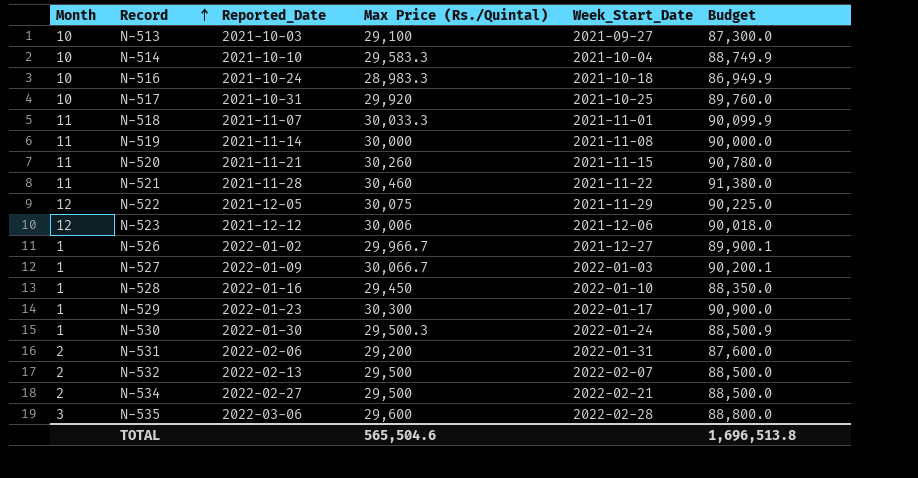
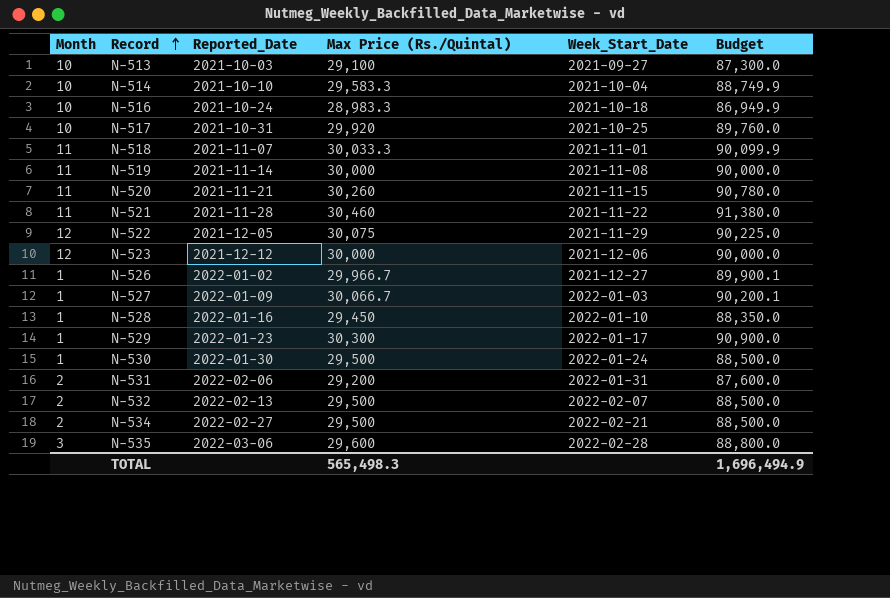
N-523 | Max Price (Rs./Quintal): 30,006 -> 30,000
N-523 | Budget: 90,018.0 -> 90,000.0
N-530 | Max Price (Rs./Quintal): 29,500.3 -> 29,500
N-530 | Budget: 88,500.9 -> 88,500.0
TOTAL | Max Price (Rs./Quintal): 565,504.6 -> 565,498.3
TOTAL | Budget: 1,696,513.8 -> 1,696,494.9

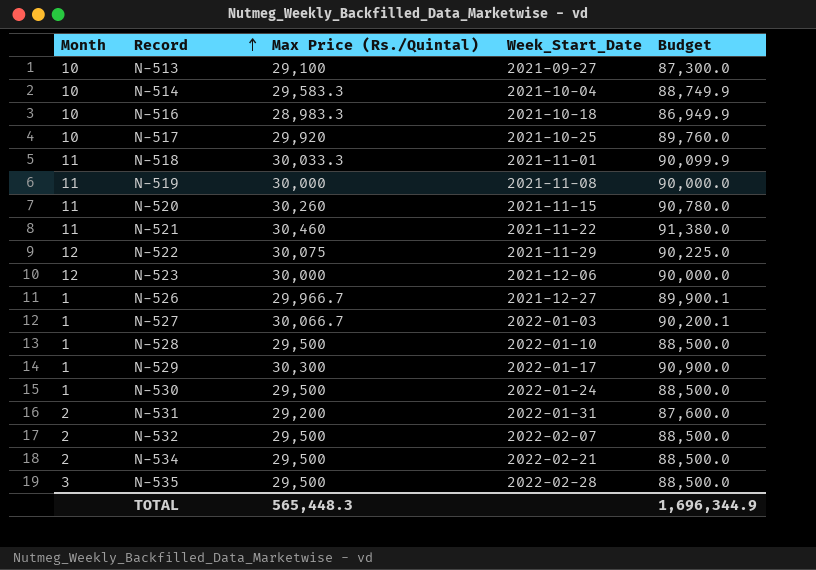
column Reported_Date | position: 3 -> none
N-528 | Max Price (Rs./Quintal): 29,450 -> 29,500
N-528 | Budget: 88,350.0 -> 88,500.0
N-535 | Max Price (Rs./Quintal): 29,600 -> 29,500
N-535 | Budget: 88,800.0 -> 88,500.0
TOTAL | Max Price (Rs./Quintal): 565,498.3 -> 565,448.3
TOTAL | Budget: 1,696,494.9 -> 1,696,344.9

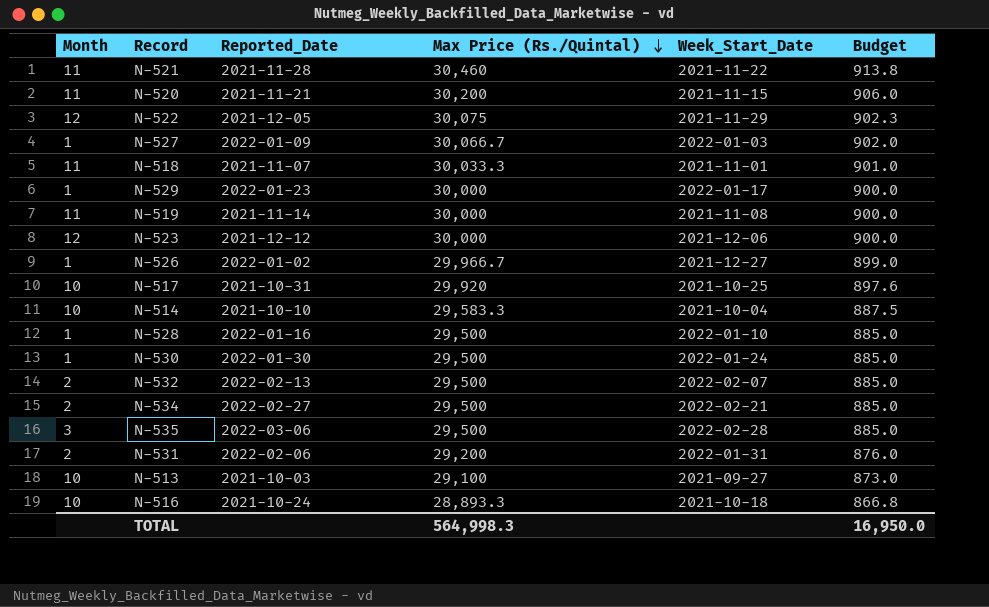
row order: Record ascending -> Max Price (Rs./Quintal) descending
column Reported_Date | position: none -> 3
column Budget | formula: [Max Price (Rs./Quintal)] * 3 -> [Max Price (Rs./Quintal)] * 0.03
N-520 | Max Price (Rs./Quintal): 30,260 -> 30,200
N-529 | Max Price (Rs./Quintal): 30,300 -> 30,000
N-516 | Max Price (Rs./Quintal): 28,983.3 -> 28,893.3
TOTAL | Max Price (Rs./Quintal): 565,448.3 -> 564,998.3
TOTAL | Budget: 1,696,344.9 -> 16,950.0

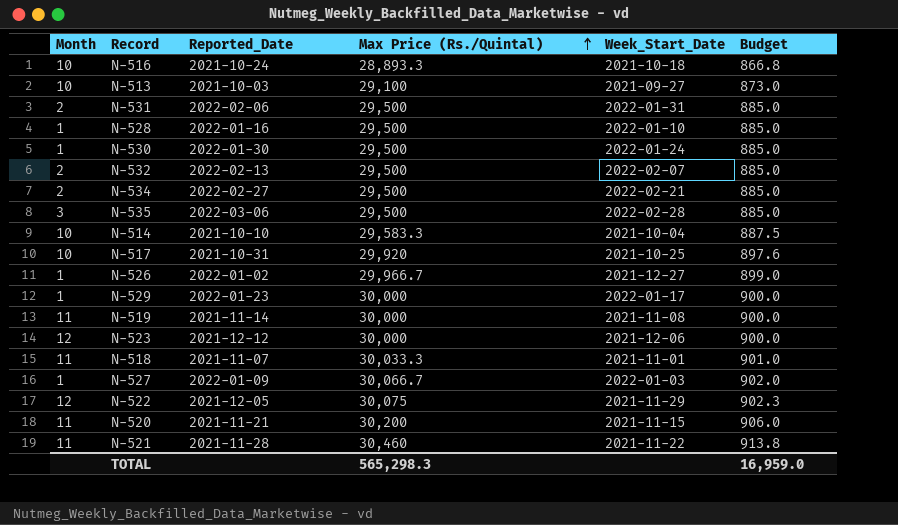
row order: Max Price (Rs./Quintal) descending -> Max Price (Rs./Quintal) ascending
N-531 | Max Price (Rs./Quintal): 29,200 -> 29,500
N-531 | Budget: 876.0 -> 885.0
TOTAL | Max Price (Rs./Quintal): 564,998.3 -> 565,298.3
TOTAL | Budget: 16,950.0 -> 16,959.0

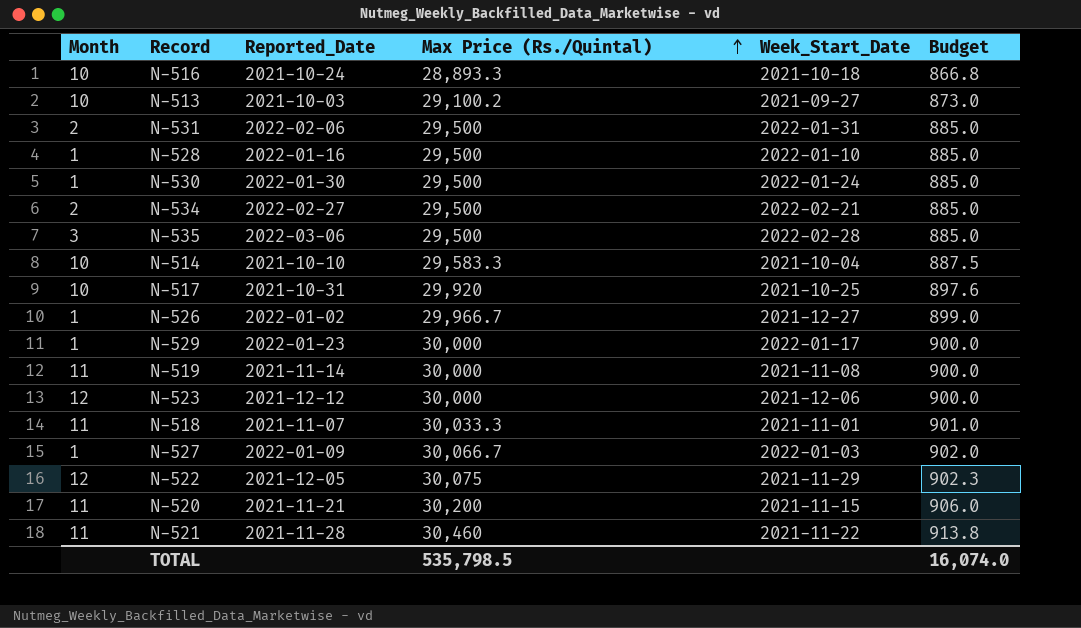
row N-532: 2 | 2022-02-13 | 29,500 | 2022-02-07 | 885.0 -> none
N-513 | Max Price (Rs./Quintal): 29,100 -> 29,100.2
TOTAL | Max Price (Rs./Quintal): 565,298.3 -> 535,798.5
TOTAL | Budget: 16,959.0 -> 16,074.0

